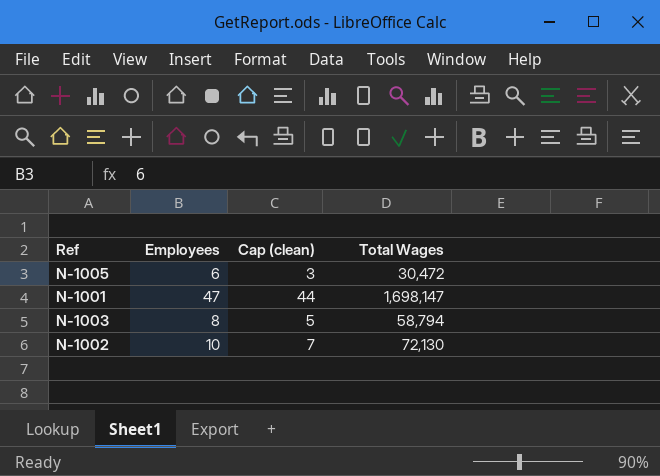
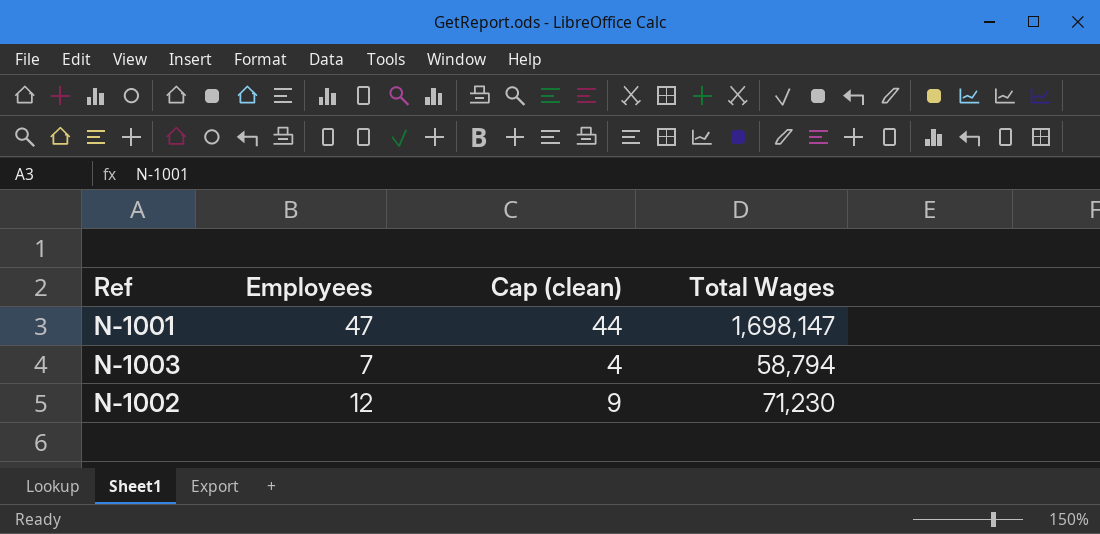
row N-1005: 6 | 3 | 30,472 -> none
N-1003 | Employees: 8 -> 7
N-1003 | Cap (clean): 5 -> 4
N-1002 | Employees: 10 -> 12
N-1002 | Cap (clean): 7 -> 9
N-1002 | Total Wages: 72,130 -> 71,230

